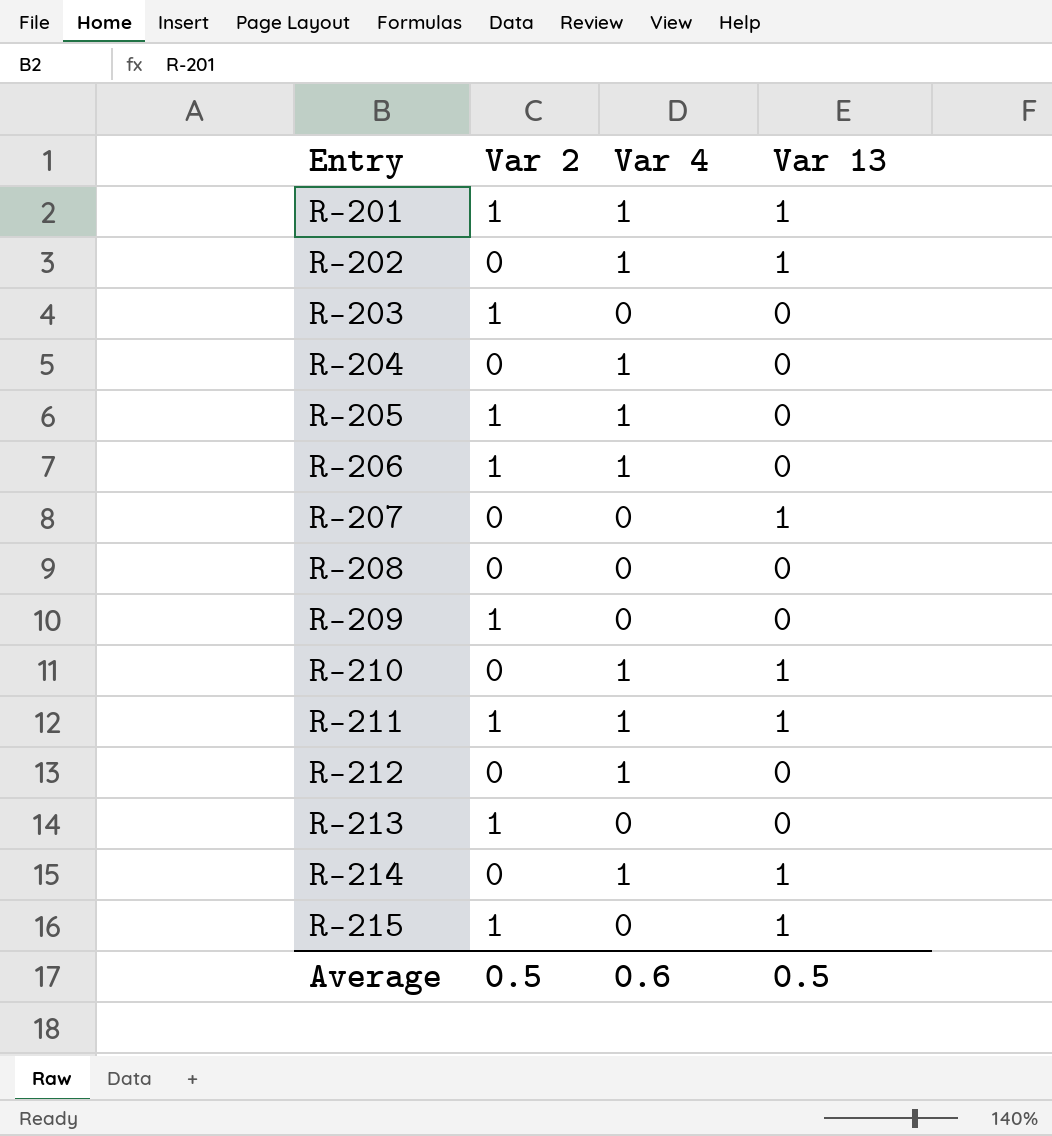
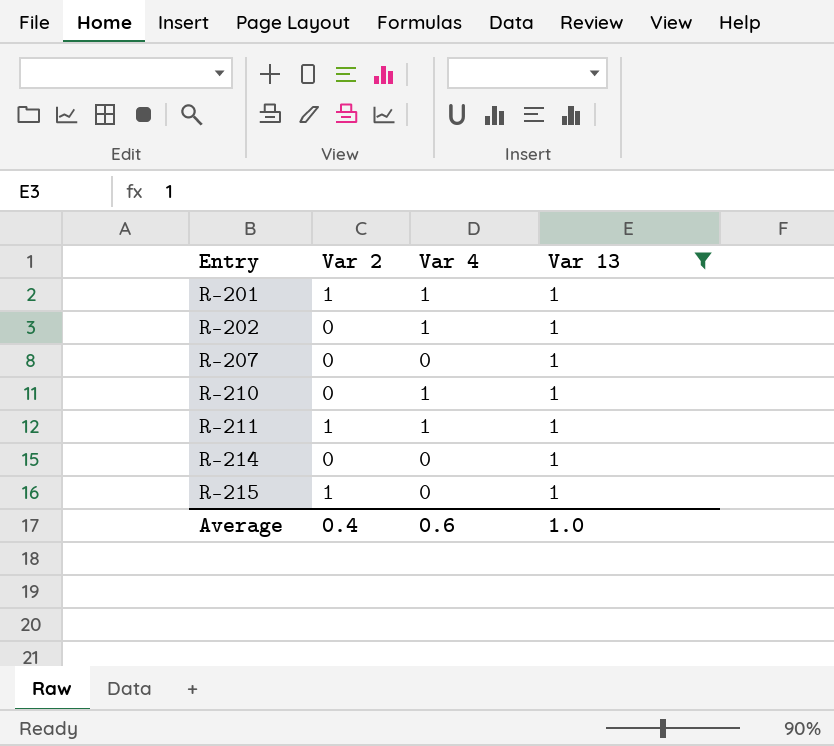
filter: none -> Var 13 = 1
R-214 | Var 4: 1 -> 0
Average | Var 2: 0.5 -> 0.4
Average | Var 13: 0.5 -> 1.0

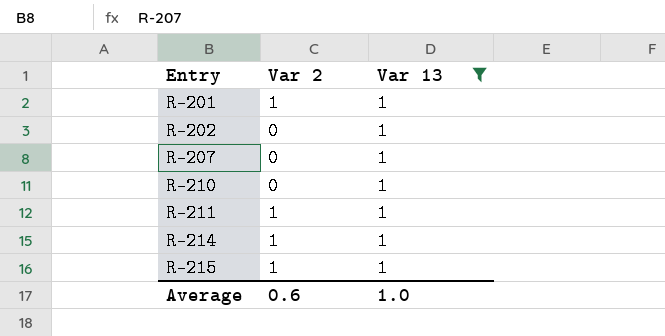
column Var 4 | position: 3 -> none
R-214 | Var 2: 0 -> 1
Average | Var 2: 0.4 -> 0.6

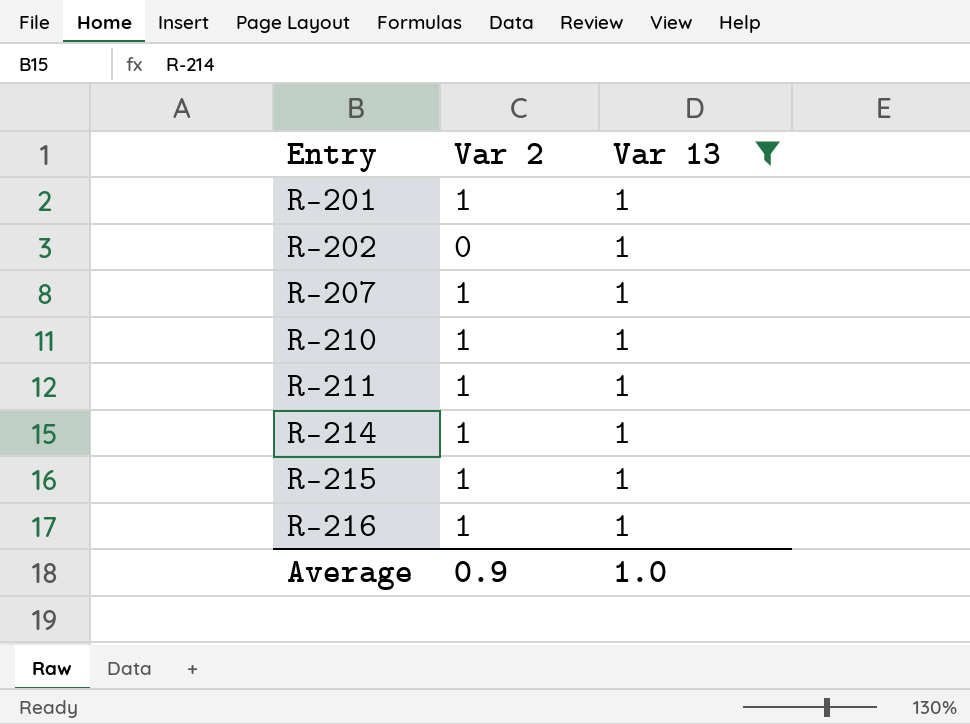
R-207 | Var 2: 0 -> 1
R-210 | Var 2: 0 -> 1
row R-216: none -> 1 | 1
Average | Var 2: 0.6 -> 0.9

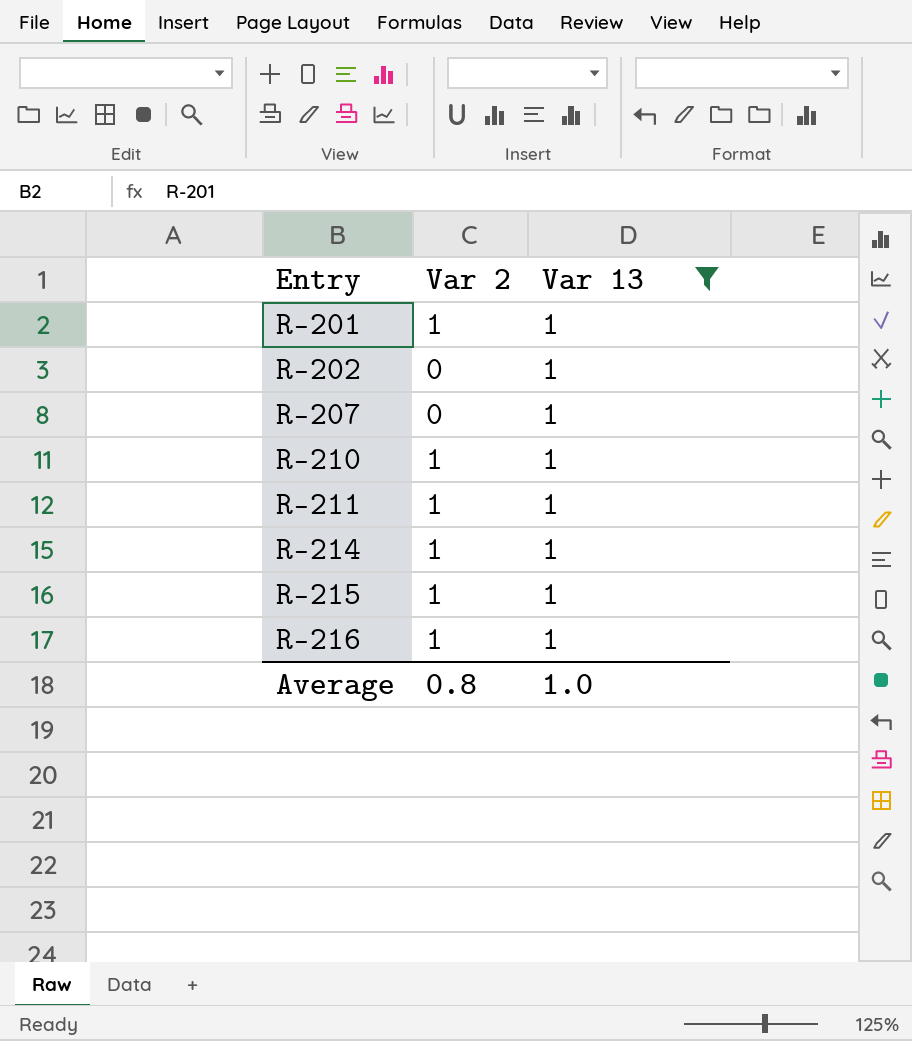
R-207 | Var 2: 1 -> 0
Average | Var 2: 0.9 -> 0.8

